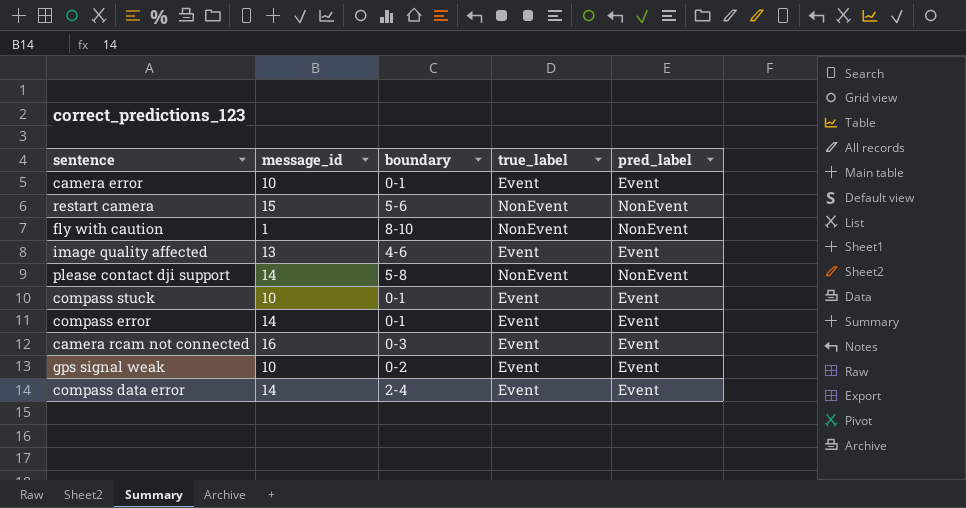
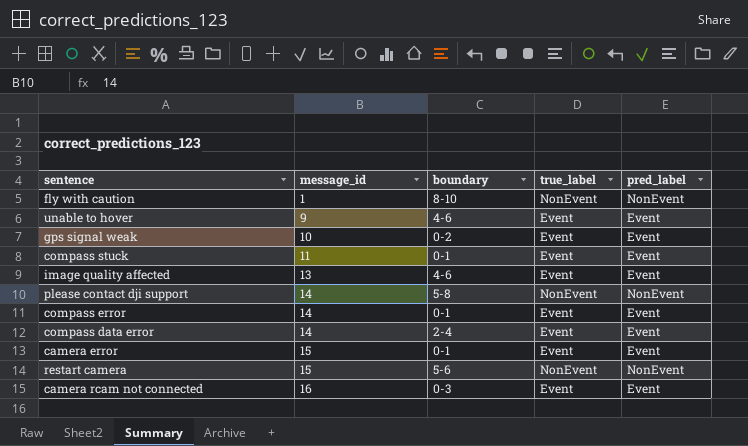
row order: none -> message_id ascending
row unable to hover: none -> 9 | 4-6 | Event | Event
compass stuck | message_id: 10 -> 11
camera error | message_id: 10 -> 15

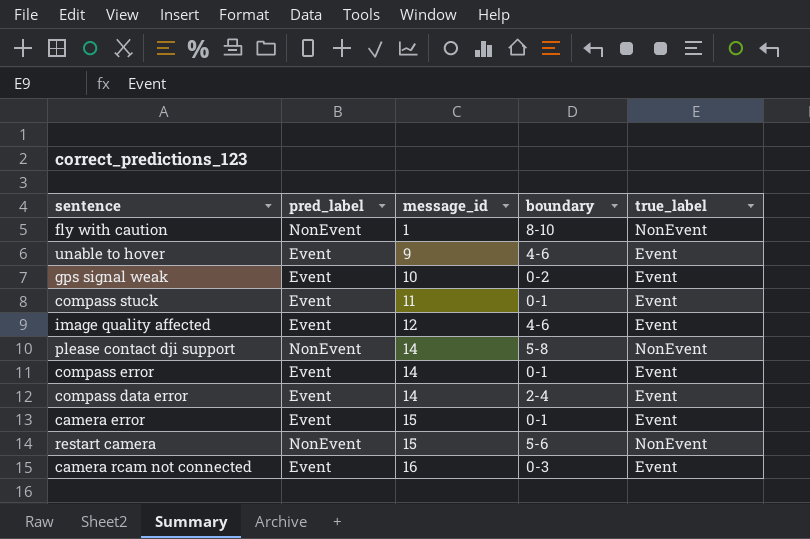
column pred_label | position: 5 -> 2
image quality affected | message_id: 13 -> 12

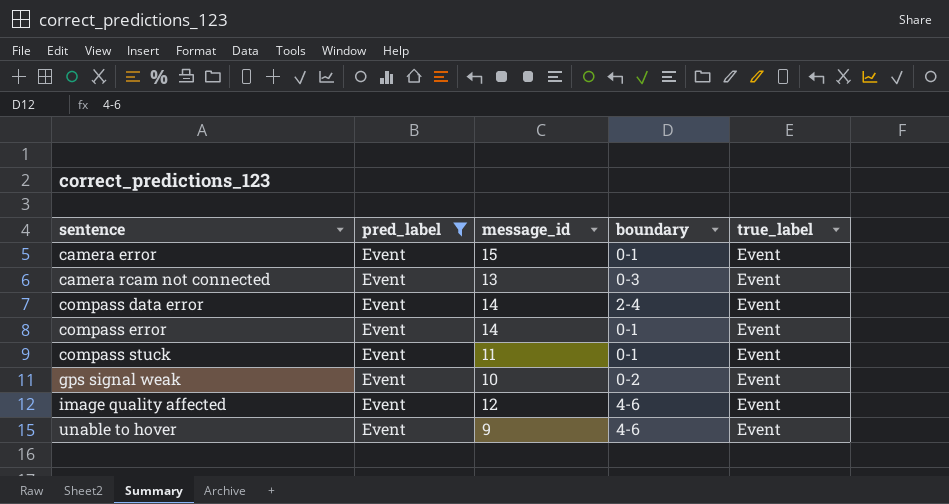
filter: none -> pred_label = Event
row order: message_id ascending -> sentence ascending
camera rcam not connected | message_id: 16 -> 13

